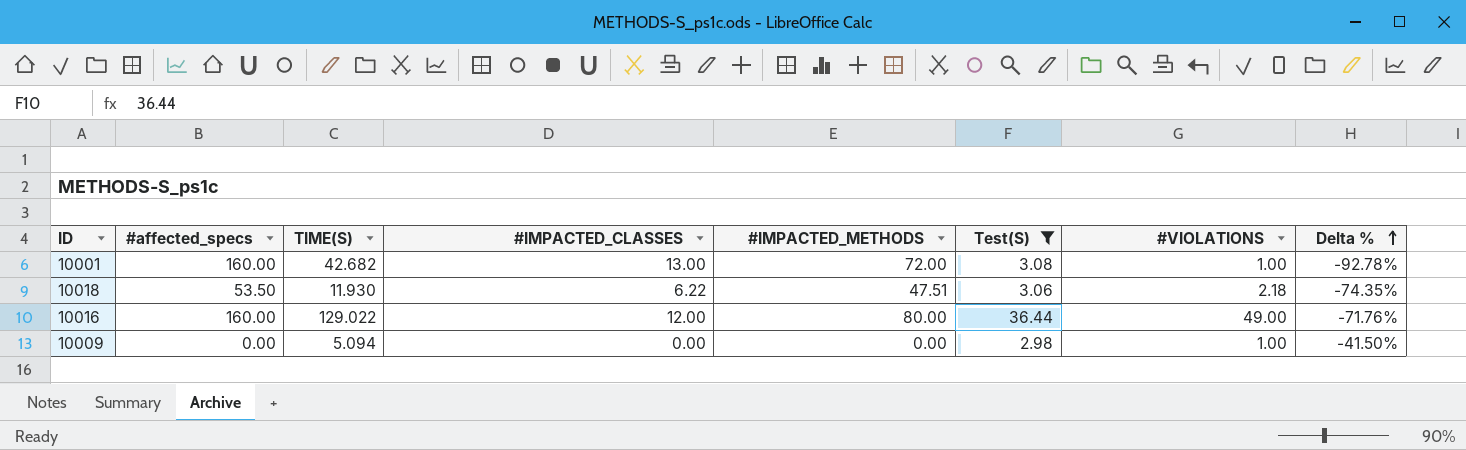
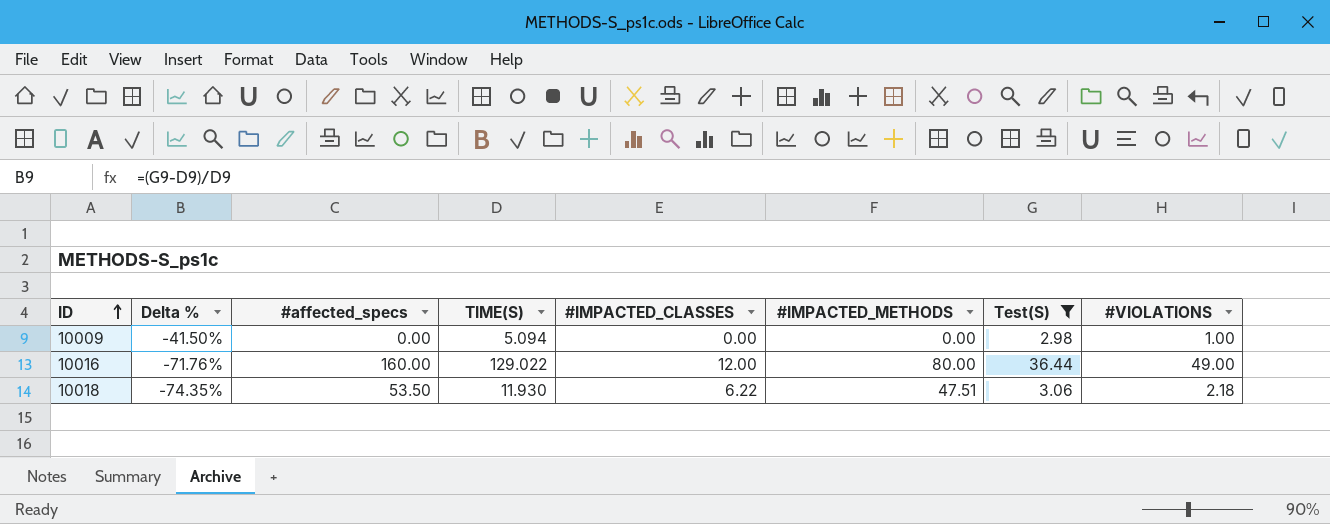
row order: Delta % ascending -> ID ascending
column Delta % | position: 8 -> 2
row 10001: 160.00 | 42.682 | 13.00 | 72.00 | 3.08 | 1.00 | -92.78% -> none

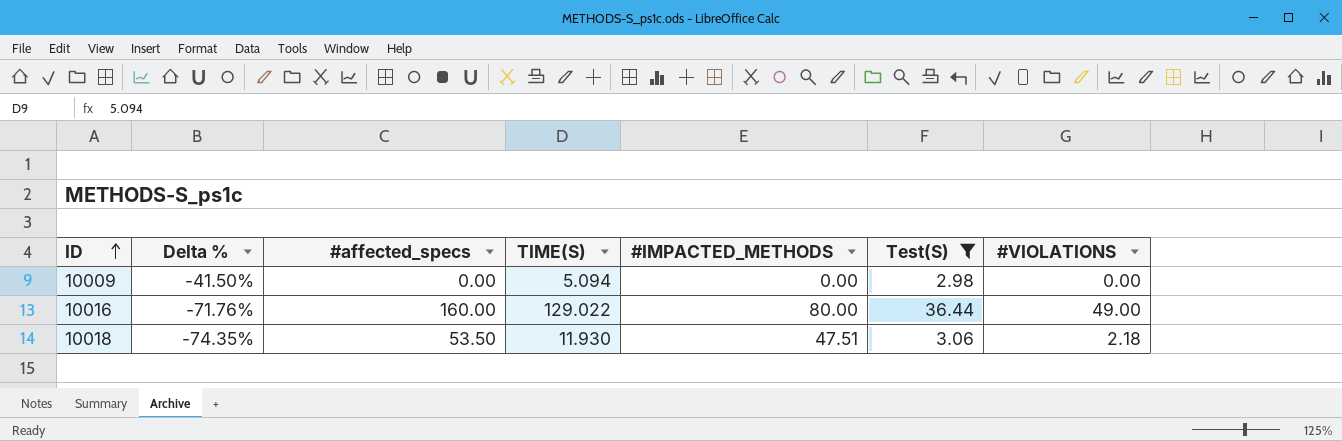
column #IMPACTED_CLASSES | position: 5 -> none
10009 | #VIOLATIONS: 1.00 -> 0.00

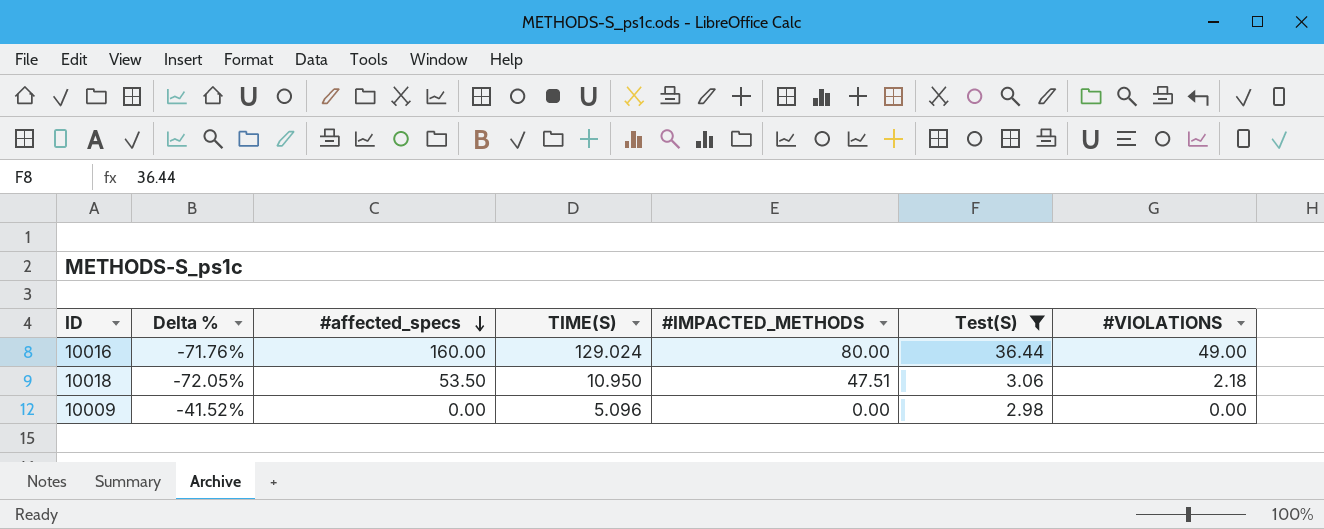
row order: ID ascending -> #affected_specs descending
10016 | TIME(S): 129.022 -> 129.024
10018 | Delta %: -74.35% -> -72.05%
10018 | TIME(S): 11.930 -> 10.950
10009 | Delta %: -41.50% -> -41.52%
10009 | TIME(S): 5.094 -> 5.096

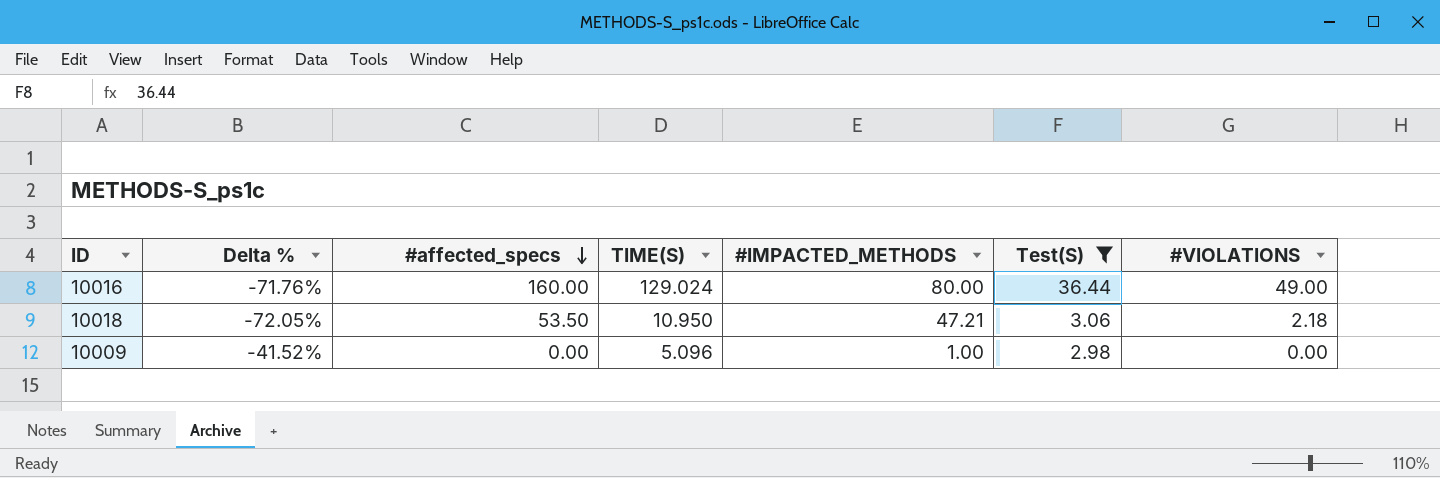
10018 | #IMPACTED_METHODS: 47.51 -> 47.21
10009 | #IMPACTED_METHODS: 0.00 -> 1.00

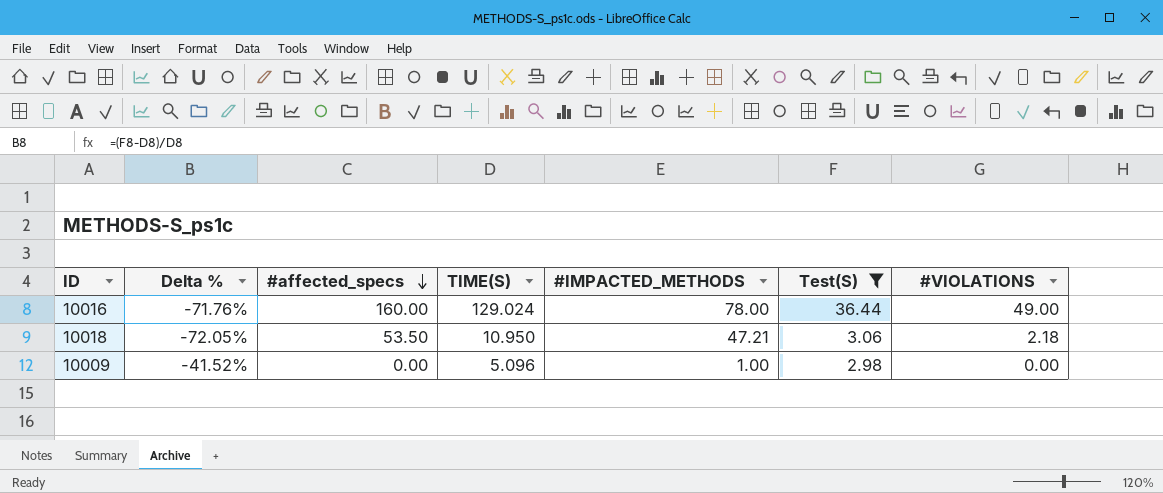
10016 | #IMPACTED_METHODS: 80.00 -> 78.00

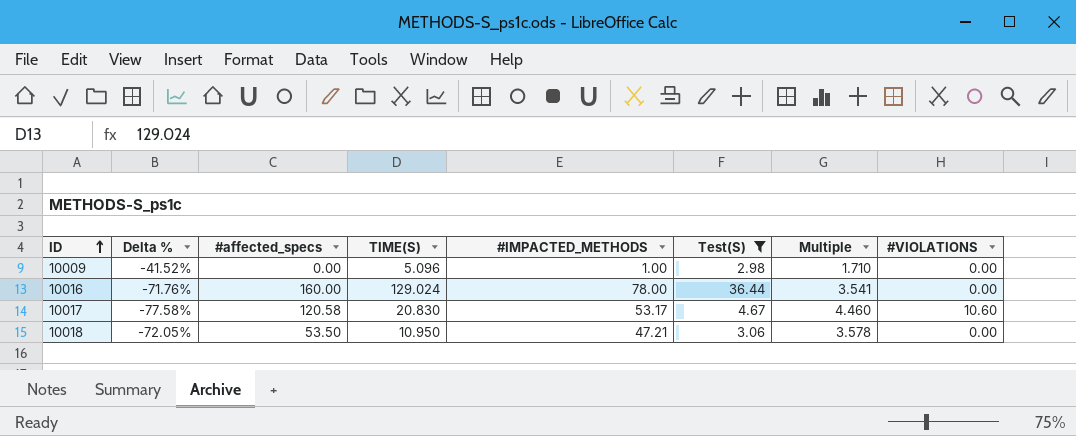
row order: #affected_specs descending -> ID ascending
column Multiple | formula: none -> [TIME(S)] / [Test(S)]
10016 | #VIOLATIONS: 49.00 -> 0.00
row 10017: none -> -77.58% | 120.58 | 20.830 | 53.17 | 4.67 | 4.460 | 10.60
10018 | #VIOLATIONS: 2.18 -> 0.00

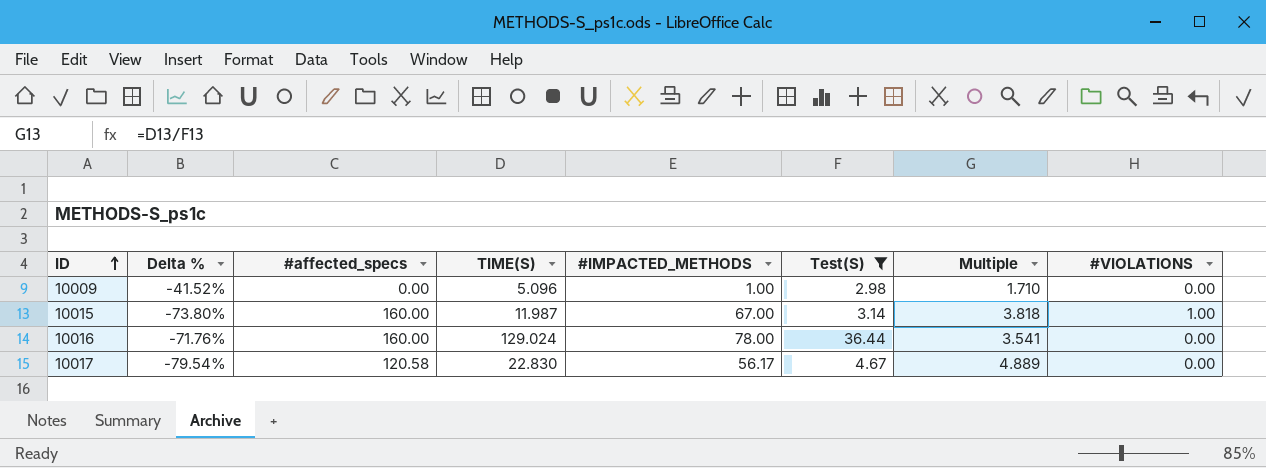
row 10018: -72.05% | 53.50 | 10.950 | 47.21 | 3.06 | 3.578 | 0.00 -> none
row 10015: none -> -73.80% | 160.00 | 11.987 | 67.00 | 3.14 | 3.818 | 1.00
10017 | Delta %: -77.58% -> -79.54%
10017 | TIME(S): 20.830 -> 22.830
10017 | #IMPACTED_METHODS: 53.17 -> 56.17
10017 | Multiple: 4.460 -> 4.889
10017 | #VIOLATIONS: 10.60 -> 0.00

